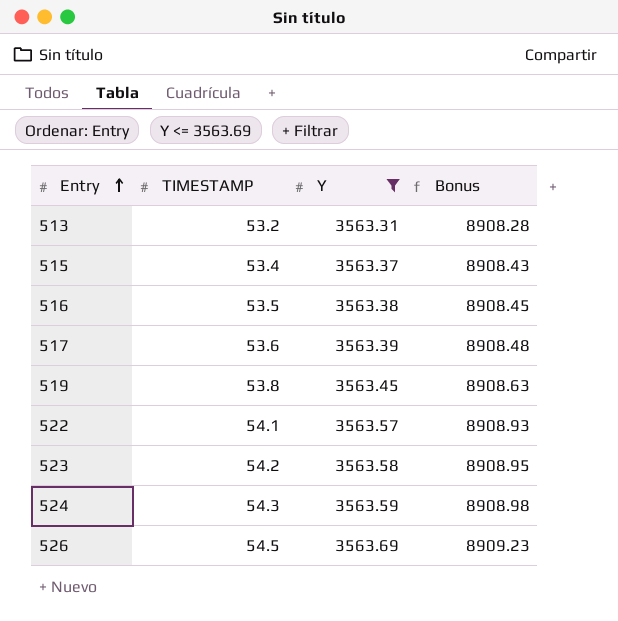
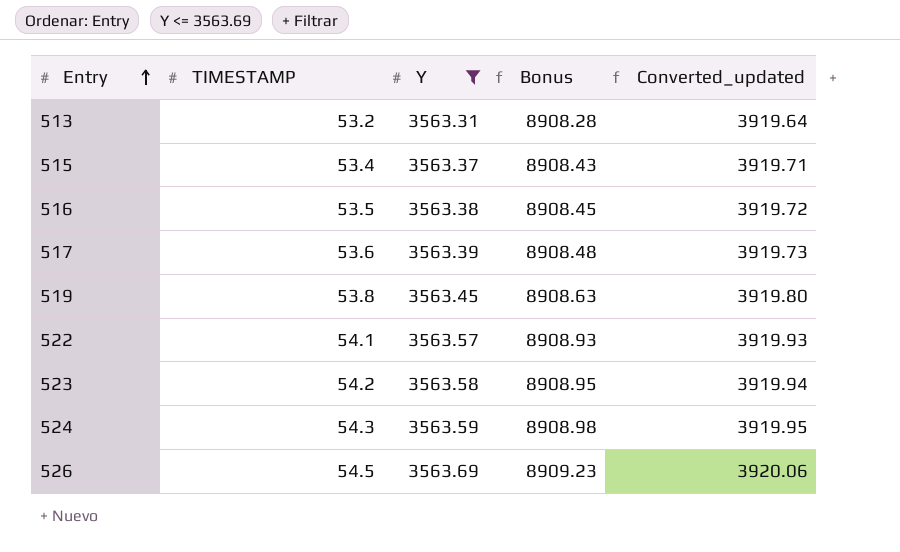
column Converted_updated | formula: none -> [Y] * 1.1

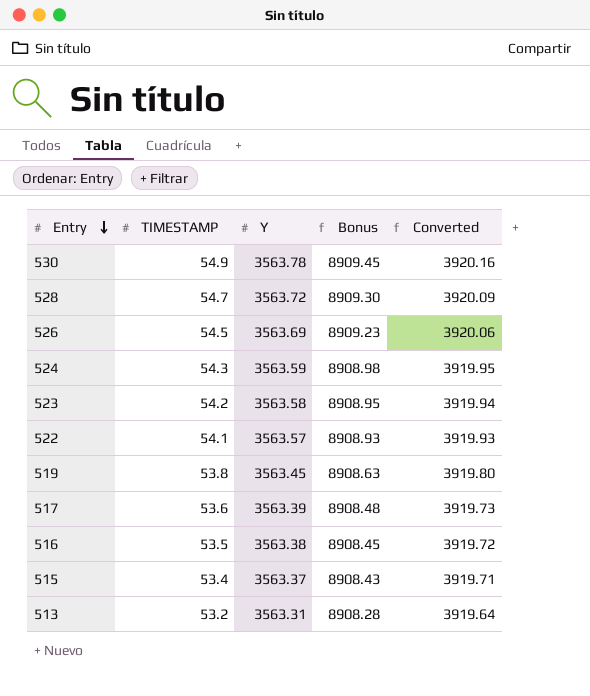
filter: Y <= 3563.69 -> none
row order: Entry ascending -> Entry descending
column name: Converted_updated -> Converted

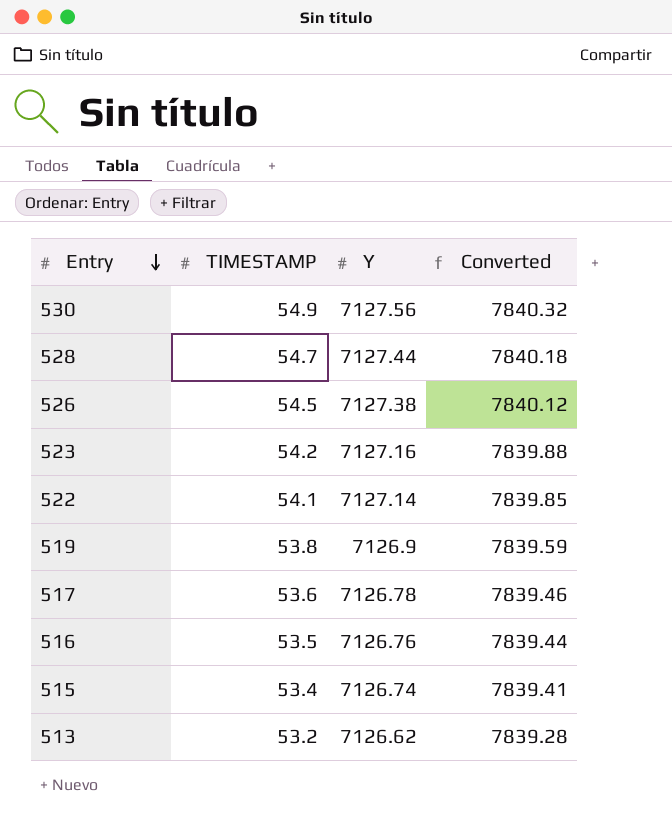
column Bonus | formula: [Y] * 2.5 -> none
row 524: 54.3 | 3563.59 | 8908.98 | 3919.95 -> none
530 | Y: 3563.78 -> 7127.56
530 | Converted: 3920.16 -> 7840.32
528 | Y: 3563.72 -> 7127.44
528 | Converted: 3920.09 -> 7840.18
526 | Y: 3563.69 -> 7127.38
526 | Converted: 3920.06 -> 7840.12
523 | Y: 3563.58 -> 7127.16
523 | Converted: 3919.94 -> 7839.88
522 | Y: 3563.57 -> 7127.14
522 | Converted: 3919.93 -> 7839.85
519 | Y: 3563.45 -> 7126.9
519 | Converted: 3919.80 -> 7839.59
517 | Y: 3563.39 -> 7126.78
517 | Converted: 3919.73 -> 7839.46
516 | Y: 3563.38 -> 7126.76
516 | Converted: 3919.72 -> 7839.44
515 | Y: 3563.37 -> 7126.74
515 | Converted: 3919.71 -> 7839.41
513 | Y: 3563.31 -> 7126.62
513 | Converted: 3919.64 -> 7839.28

